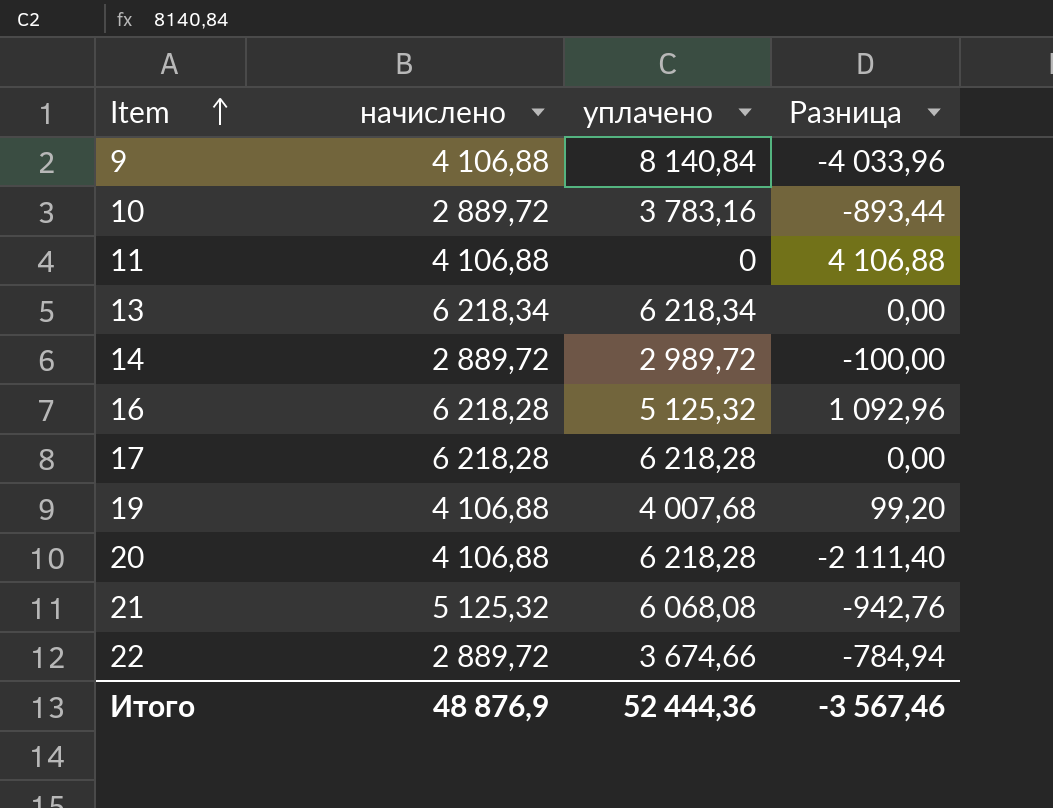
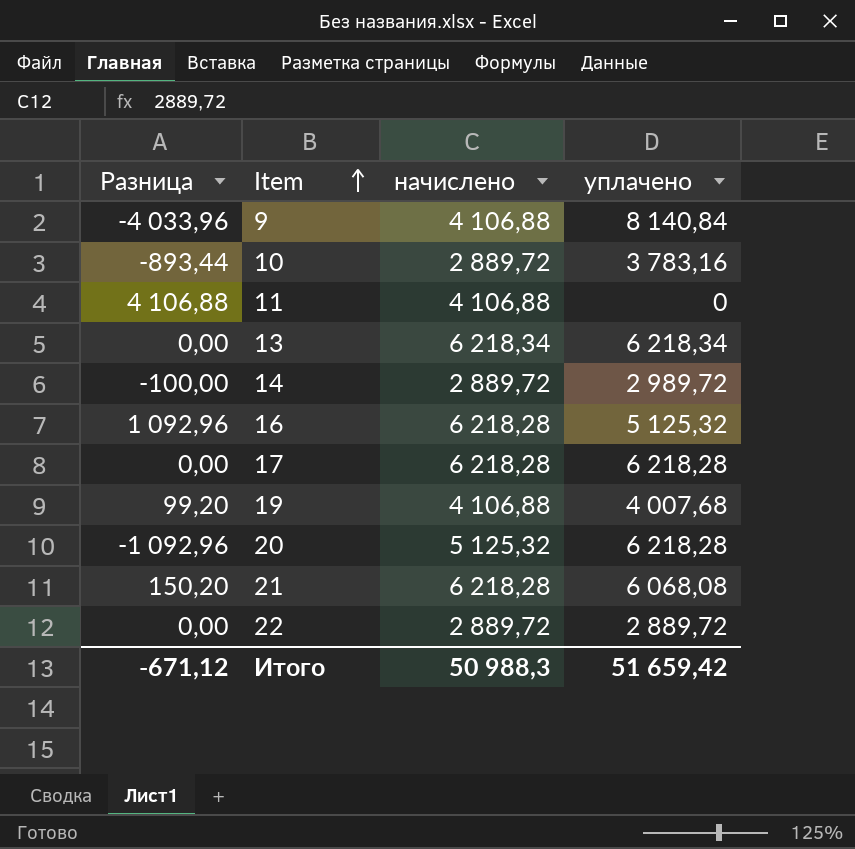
column Разница | position: 4 -> 1
20 | Разница: -2 111,40 -> -1 092,96
20 | начислено: 4 106,88 -> 5 125,32
21 | Разница: -942,76 -> 150,20
21 | начислено: 5 125,32 -> 6 218,28
22 | Разница: -784,94 -> 0,00
22 | уплачено: 3 674,66 -> 2 889,72
Итого | Разница: -3 567,46 -> -671,12
Итого | начислено: 48 876,9 -> 50 988,3
Итого | уплачено: 52 444,36 -> 51 659,42

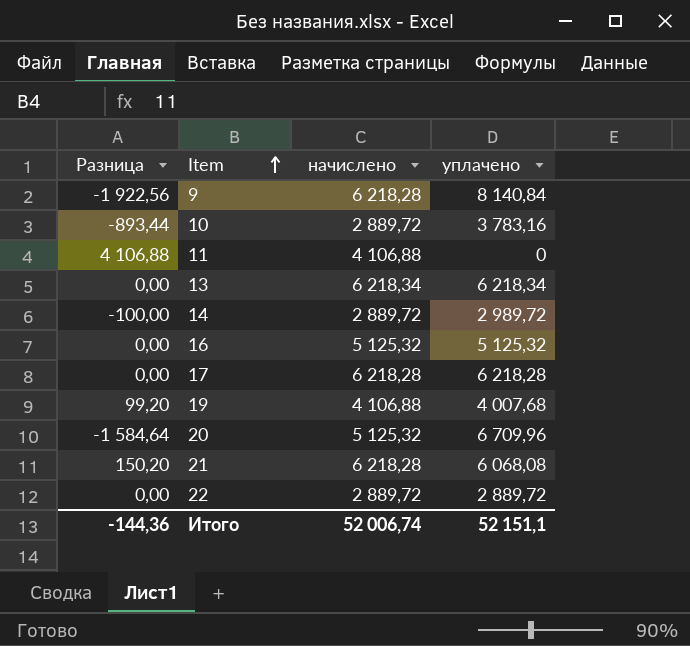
9 | Разница: -4 033,96 -> -1 922,56
9 | начислено: 4 106,88 -> 6 218,28
16 | Разница: 1 092,96 -> 0,00
16 | начислено: 6 218,28 -> 5 125,32
20 | Разница: -1 092,96 -> -1 584,64
20 | уплачено: 6 218,28 -> 6 709,96
Итого | Разница: -671,12 -> -144,36
Итого | начислено: 50 988,3 -> 52 006,74
Итого | уплачено: 51 659,42 -> 52 151,1

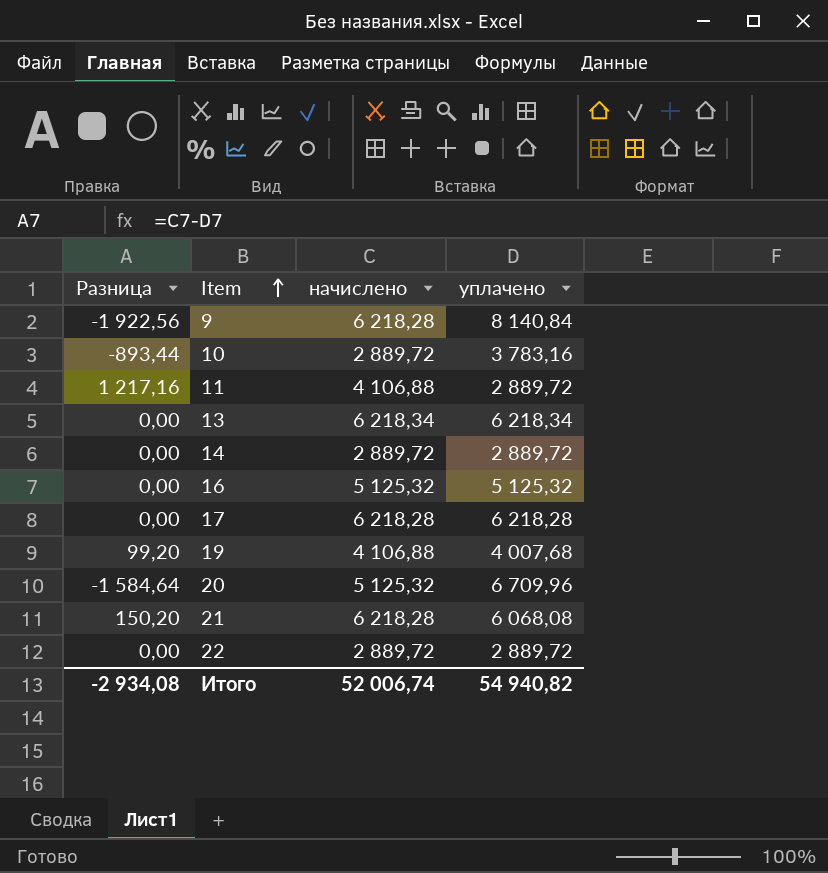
11 | Разница: 4 106,88 -> 1 217,16
11 | уплачено: 0 -> 2 889,72
14 | Разница: -100,00 -> 0,00
14 | уплачено: 2 989,72 -> 2 889,72
Итого | Разница: -144,36 -> -2 934,08
Итого | уплачено: 52 151,1 -> 54 940,82

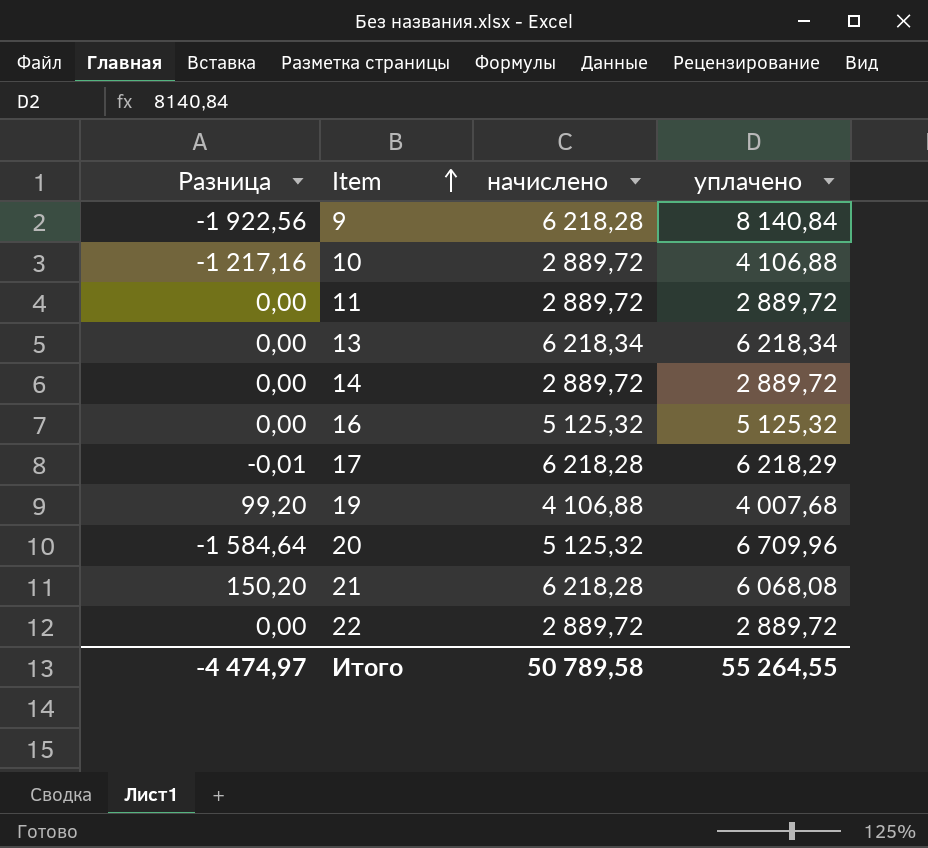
10 | Разница: -893,44 -> -1 217,16
10 | уплачено: 3 783,16 -> 4 106,88
11 | Разница: 1 217,16 -> 0,00
11 | начислено: 4 106,88 -> 2 889,72
17 | Разница: 0,00 -> -0,01
17 | уплачено: 6 218,28 -> 6 218,29
Итого | Разница: -2 934,08 -> -4 474,97
Итого | начислено: 52 006,74 -> 50 789,58
Итого | уплачено: 54 940,82 -> 55 264,55

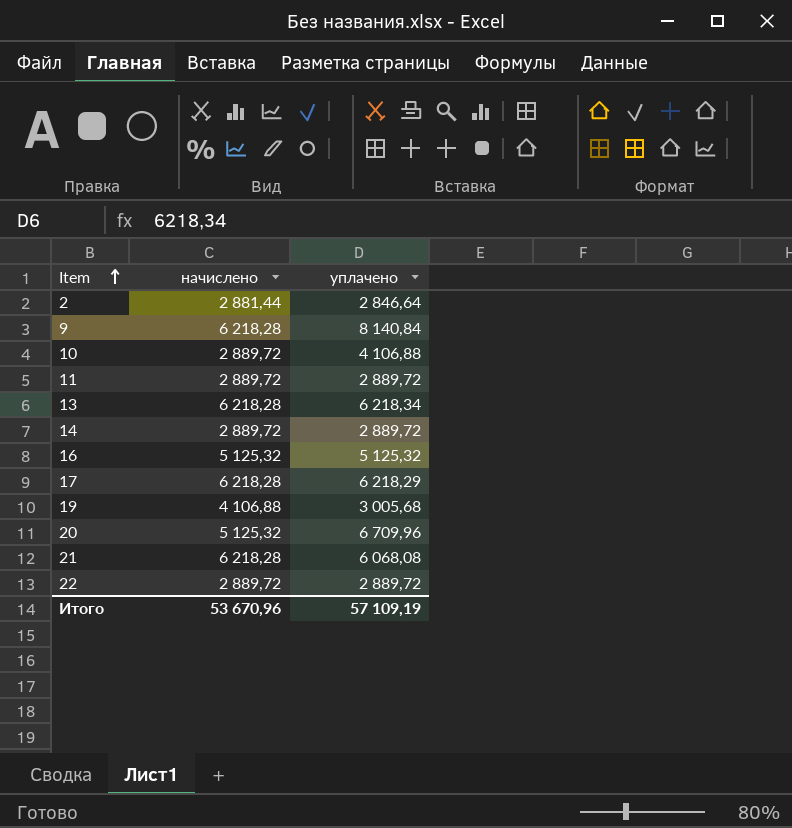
column Разница | formula: [начислено] - [уплачено] -> none
row 2: none -> 2 881,44 | 2 846,64
13 | начислено: 6 218,34 -> 6 218,28
19 | уплачено: 4 007,68 -> 3 005,68
Итого | начислено: 50 789,58 -> 53 670,96
Итого | уплачено: 55 264,55 -> 57 109,19

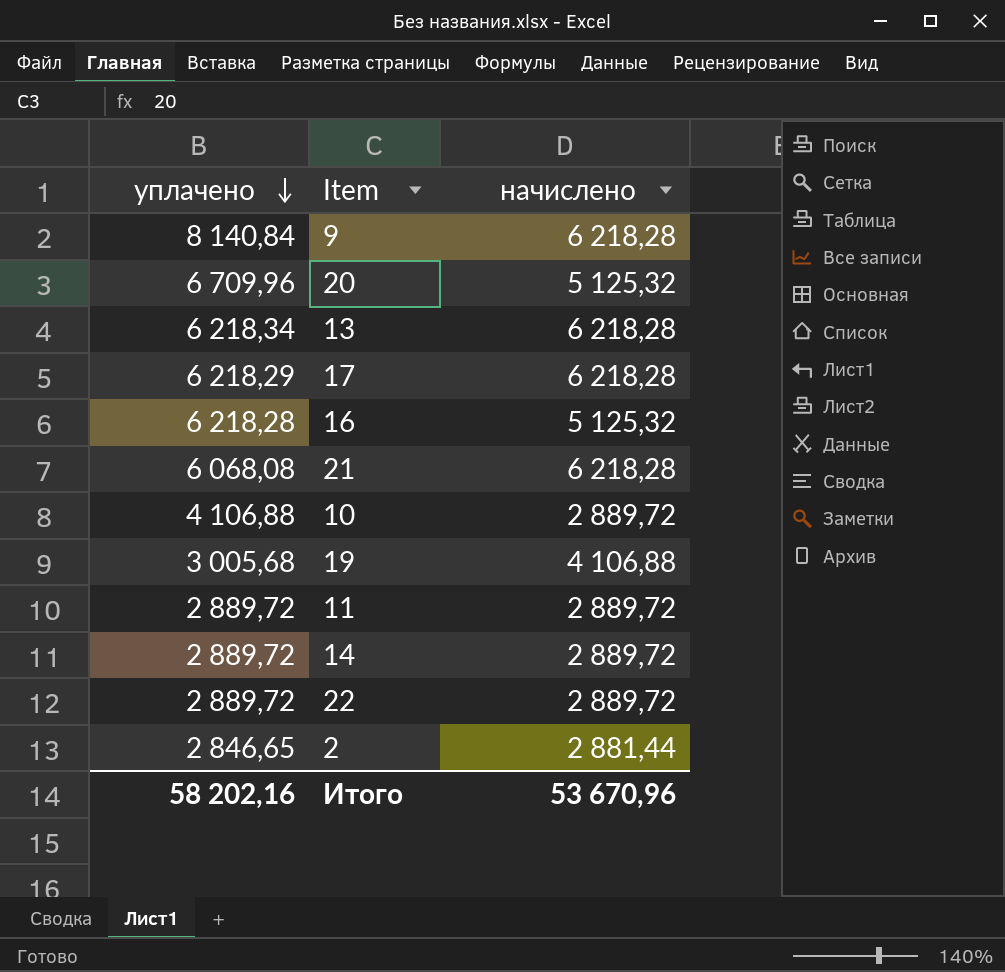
row order: Item ascending -> уплачено descending
column уплачено | position: 3 -> 1
16 | уплачено: 5 125,32 -> 6 218,28
2 | уплачено: 2 846,64 -> 2 846,65
Итого | уплачено: 57 109,19 -> 58 202,16

